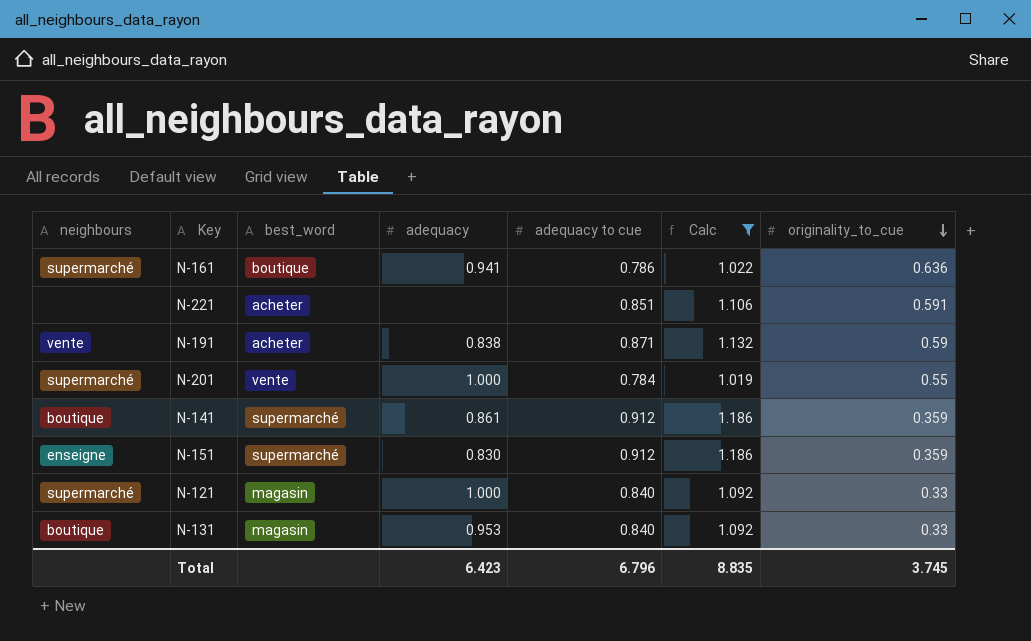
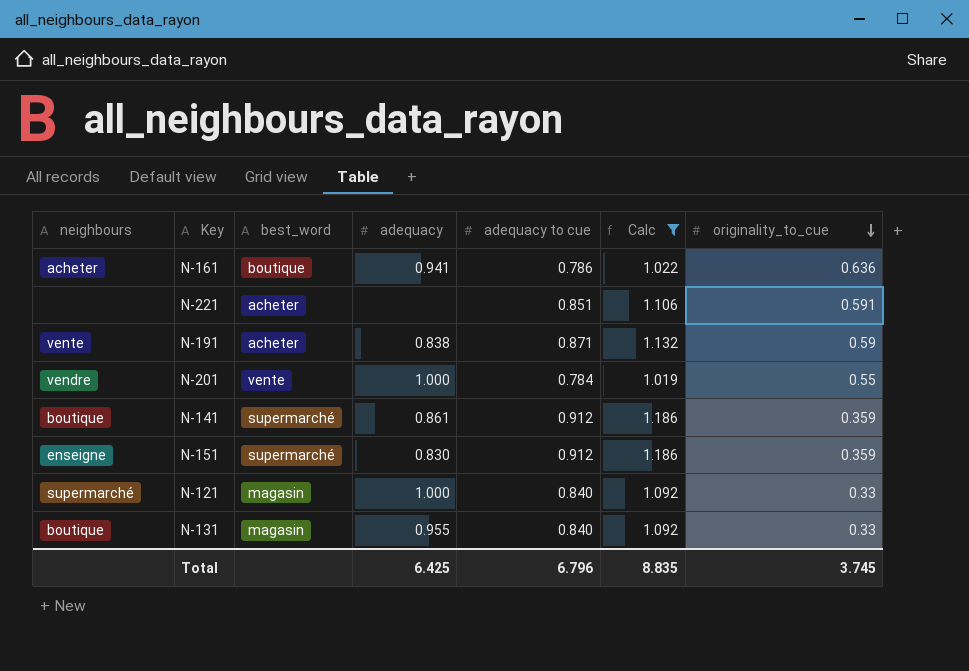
N-161 | neighbours: supermarché -> acheter
N-201 | neighbours: supermarché -> vendre
N-131 | adequacy: 0.953 -> 0.955
Total | adequacy: 6.423 -> 6.425

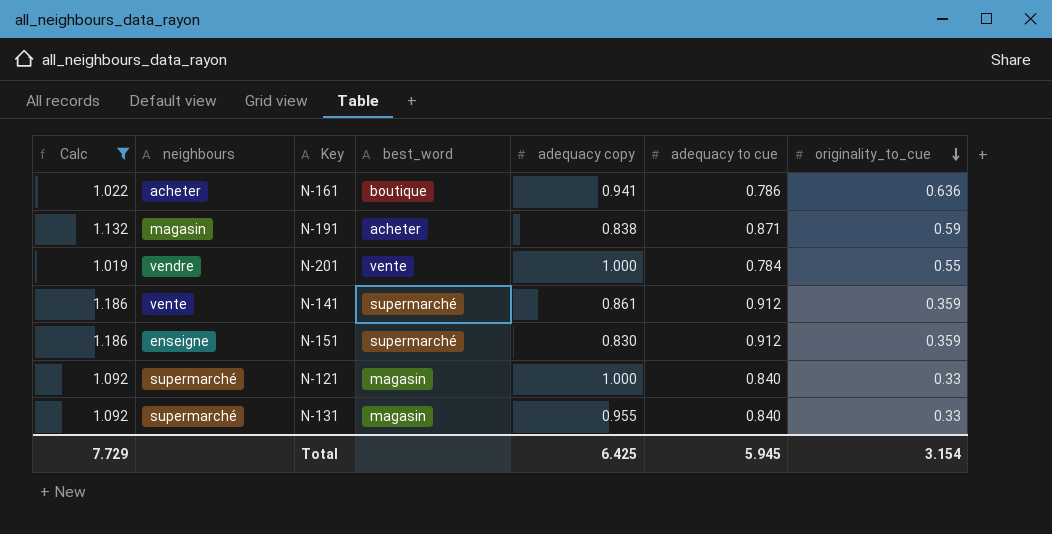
column Calc | position: 6 -> 1
column name: adequacy -> adequacy copy
row N-221: none | acheter | none | 0.851 | 1.106 | 0.591 -> none
N-191 | neighbours: vente -> magasin
N-141 | neighbours: boutique -> vente
N-131 | neighbours: boutique -> supermarché
Total | Calc: 8.835 -> 7.729
Total | adequacy to cue: 6.796 -> 5.945
Total | originality_to_cue: 3.745 -> 3.154

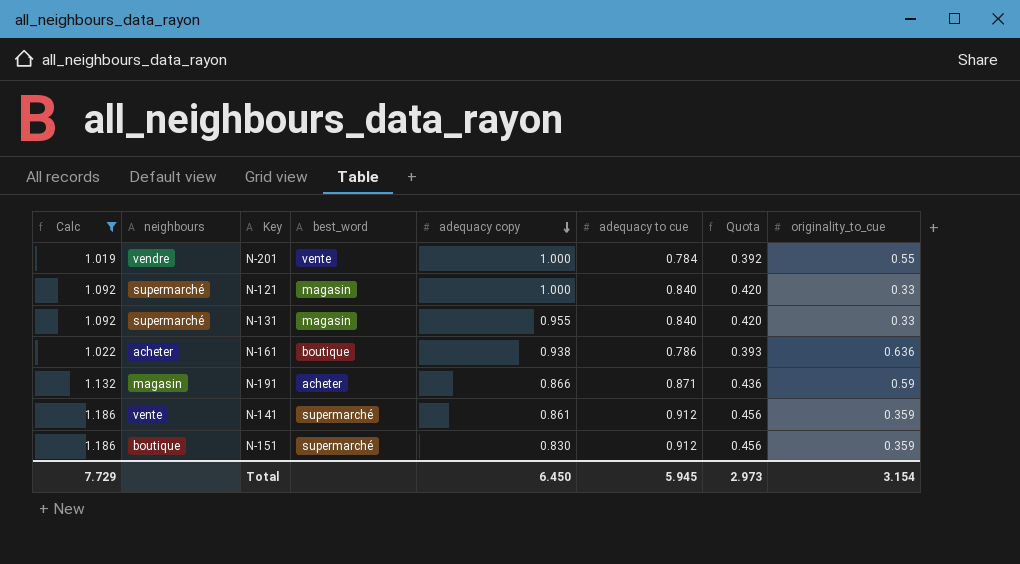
row order: originality_to_cue descending -> adequacy copy descending
column Quota | formula: none -> [adequacy to cue] * 0.5
N-161 | adequacy copy: 0.941 -> 0.938
N-191 | adequacy copy: 0.838 -> 0.866
N-151 | neighbours: enseigne -> boutique
Total | adequacy copy: 6.425 -> 6.450

